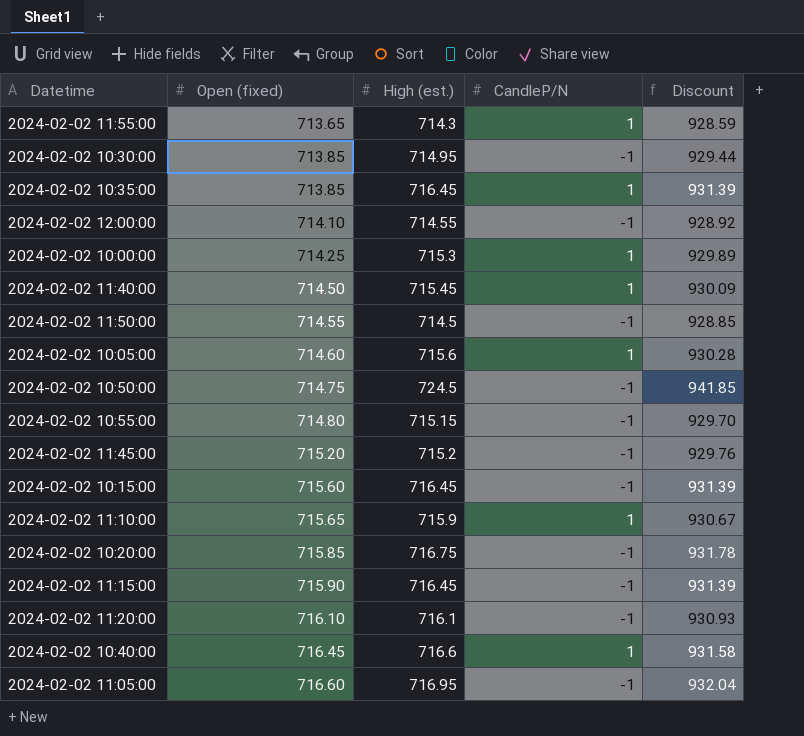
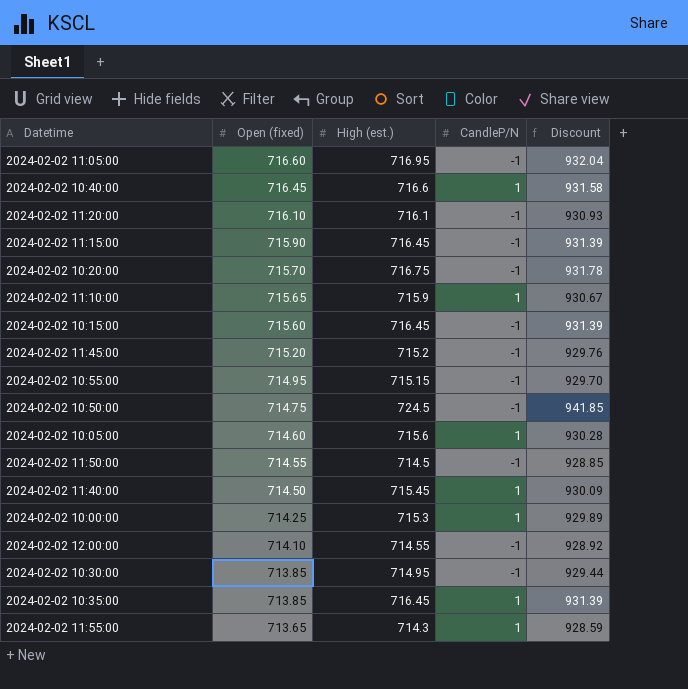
row order: Open (fixed) ascending -> Open (fixed) descending
2024-02-02 10:20:00 | Open (fixed): 715.85 -> 715.70
2024-02-02 10:55:00 | Open (fixed): 714.80 -> 714.95

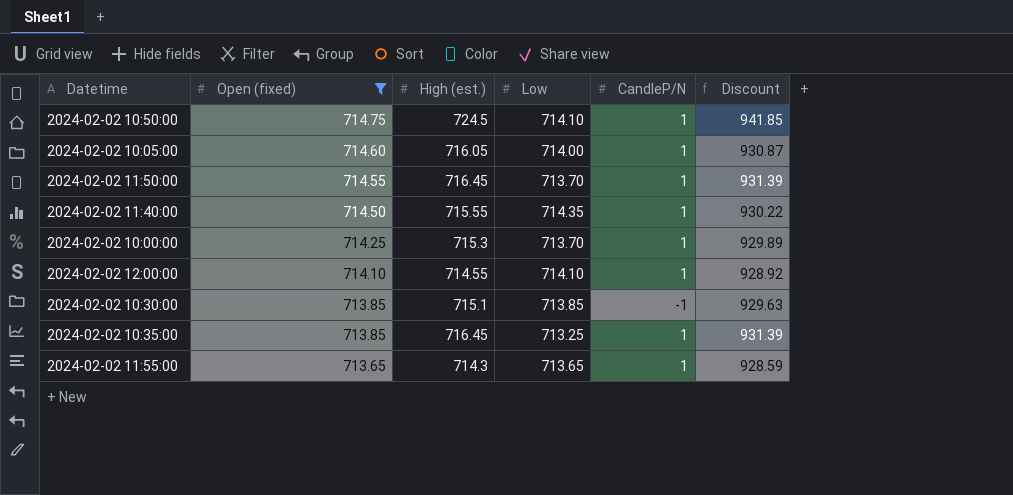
filter: none -> Open (fixed) <= 714.75
column Low | position: none -> 4
2024-02-02 10:50:00 | CandleP/N: -1 -> 1
2024-02-02 10:05:00 | High (est.): 715.6 -> 716.05
2024-02-02 10:05:00 | Discount: 930.28 -> 930.87
2024-02-02 11:50:00 | High (est.): 714.5 -> 716.45
2024-02-02 11:50:00 | CandleP/N: -1 -> 1
2024-02-02 11:50:00 | Discount: 928.85 -> 931.39
2024-02-02 11:40:00 | High (est.): 715.45 -> 715.55
2024-02-02 11:40:00 | Discount: 930.09 -> 930.22
2024-02-02 12:00:00 | CandleP/N: -1 -> 1
2024-02-02 10:30:00 | High (est.): 714.95 -> 715.1
2024-02-02 10:30:00 | Discount: 929.44 -> 929.63

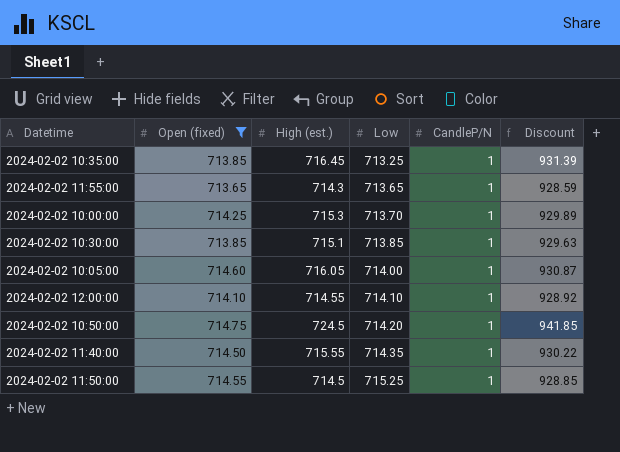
row order: Open (fixed) descending -> Low ascending
2024-02-02 10:30:00 | CandleP/N: -1 -> 1
2024-02-02 10:50:00 | Low: 714.10 -> 714.20
2024-02-02 11:50:00 | High (est.): 716.45 -> 714.5
2024-02-02 11:50:00 | Low: 713.70 -> 715.25
2024-02-02 11:50:00 | Discount: 931.39 -> 928.85

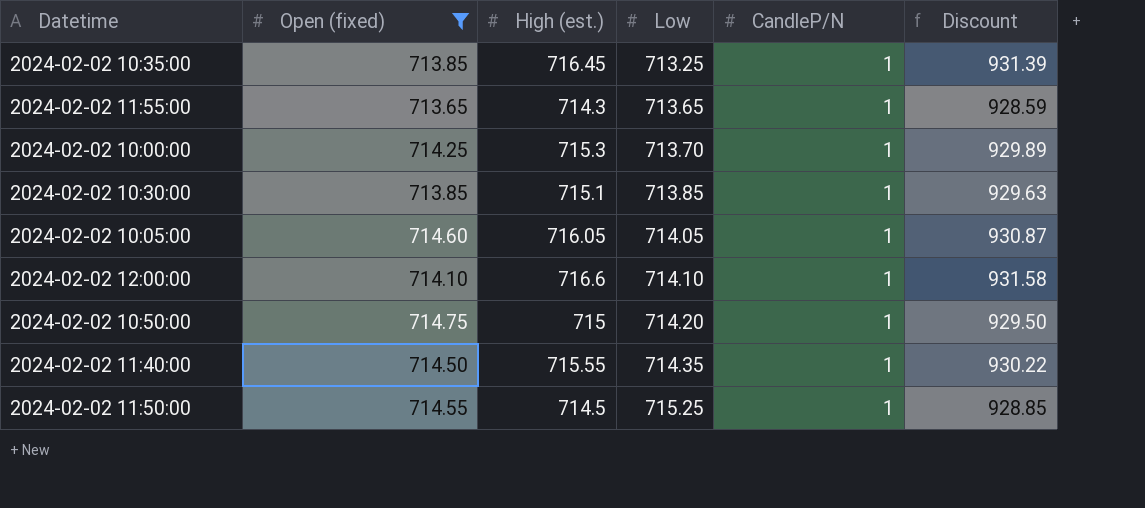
2024-02-02 10:05:00 | Low: 714.00 -> 714.05
2024-02-02 12:00:00 | High (est.): 714.55 -> 716.6
2024-02-02 12:00:00 | Discount: 928.92 -> 931.58
2024-02-02 10:50:00 | High (est.): 724.5 -> 715
2024-02-02 10:50:00 | Discount: 941.85 -> 929.50

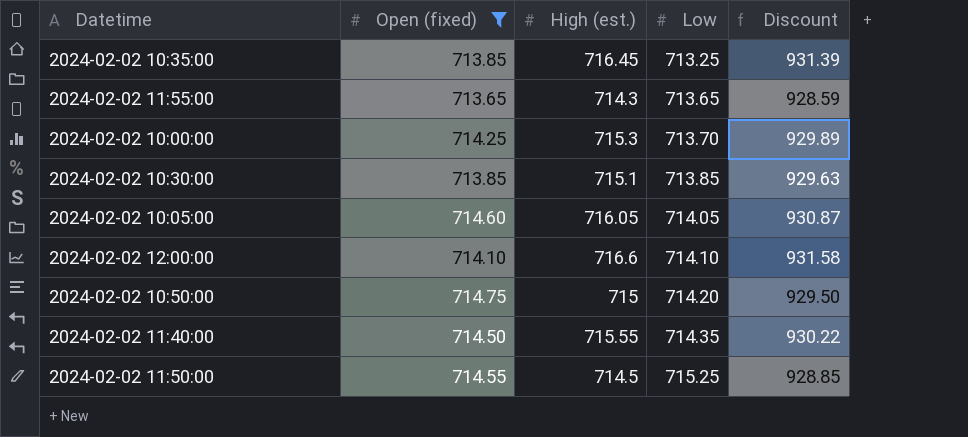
column CandleP/N | position: 5 -> none

